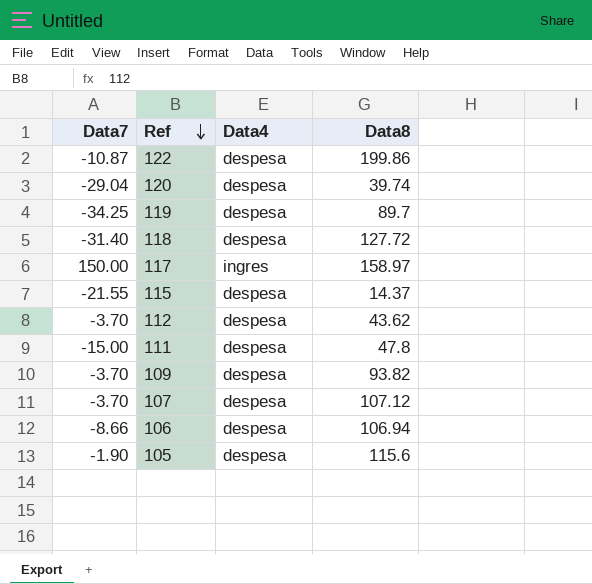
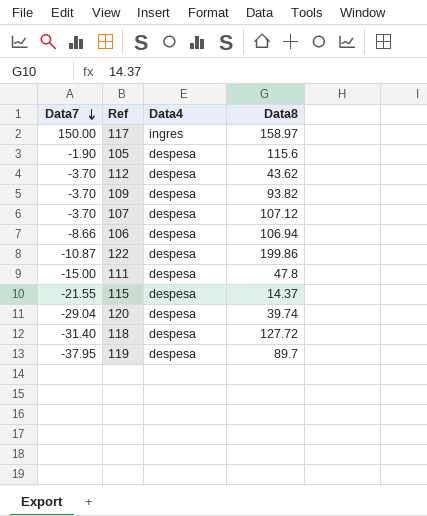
row order: Ref descending -> Data7 descending
119 | Data7: -34.25 -> -37.95

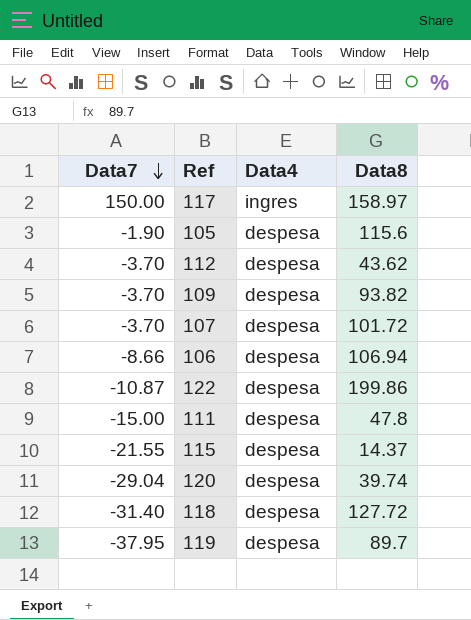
107 | Data8: 107.12 -> 101.72

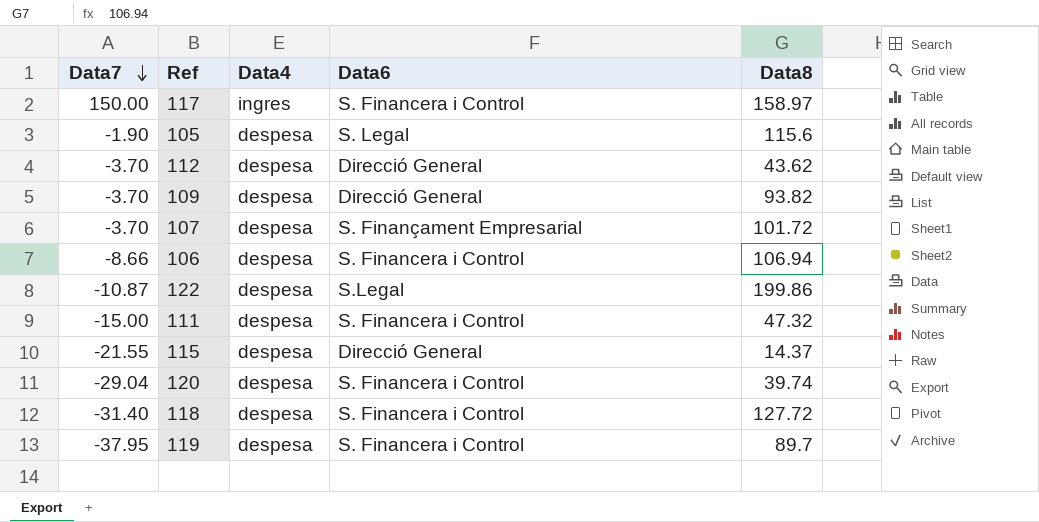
column Data6 | position: none -> 4
111 | Data8: 47.8 -> 47.32

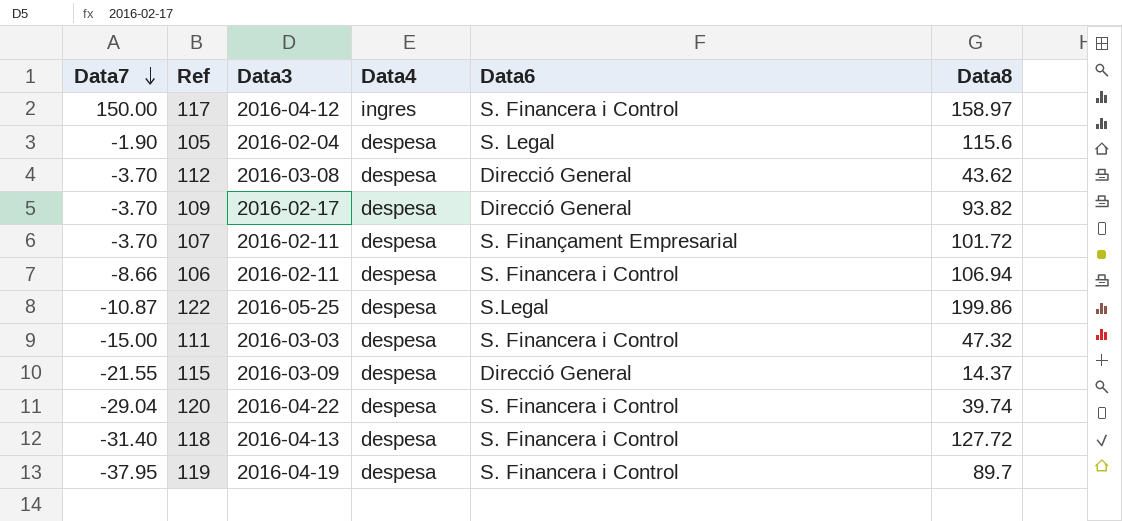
column Data3 | position: none -> 3

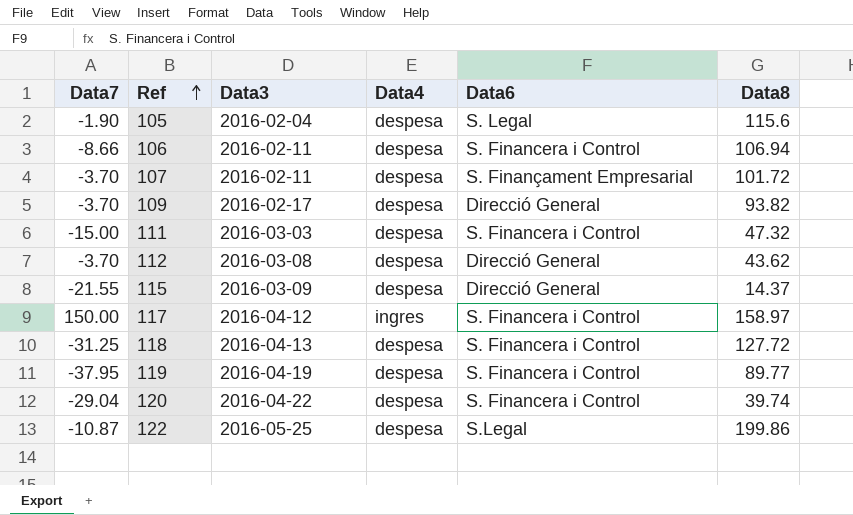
row order: Data7 descending -> Ref ascending
118 | Data7: -31.40 -> -31.25
119 | Data8: 89.7 -> 89.77

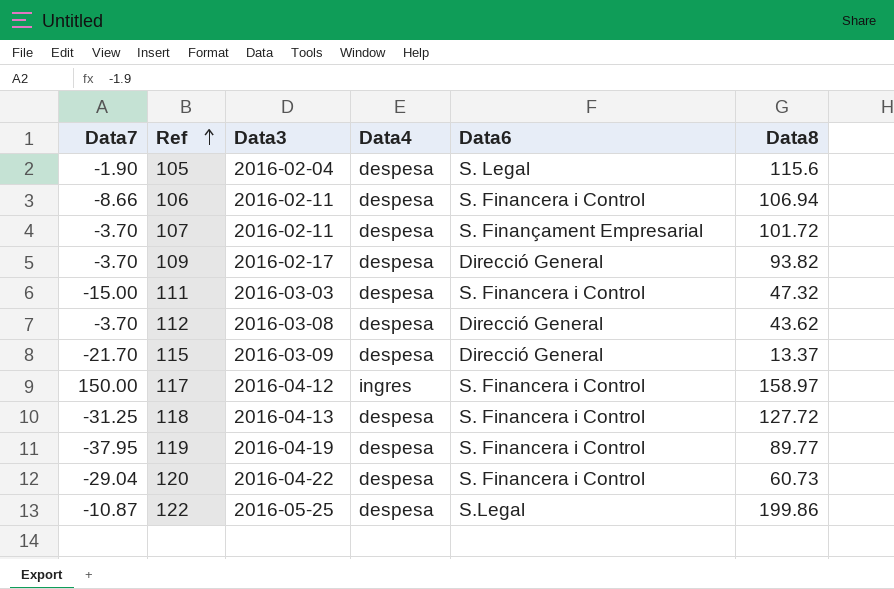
115 | Data7: -21.55 -> -21.70
115 | Data8: 14.37 -> 13.37
120 | Data8: 39.74 -> 60.73

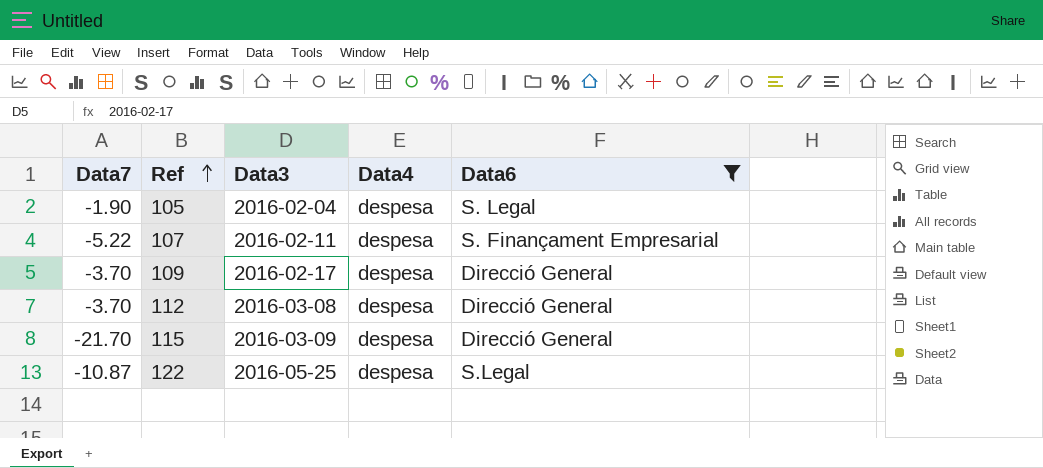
filter: none -> Data6 != S. Financera i Control
column Data8 | position: 6 -> none
107 | Data7: -3.70 -> -5.22

